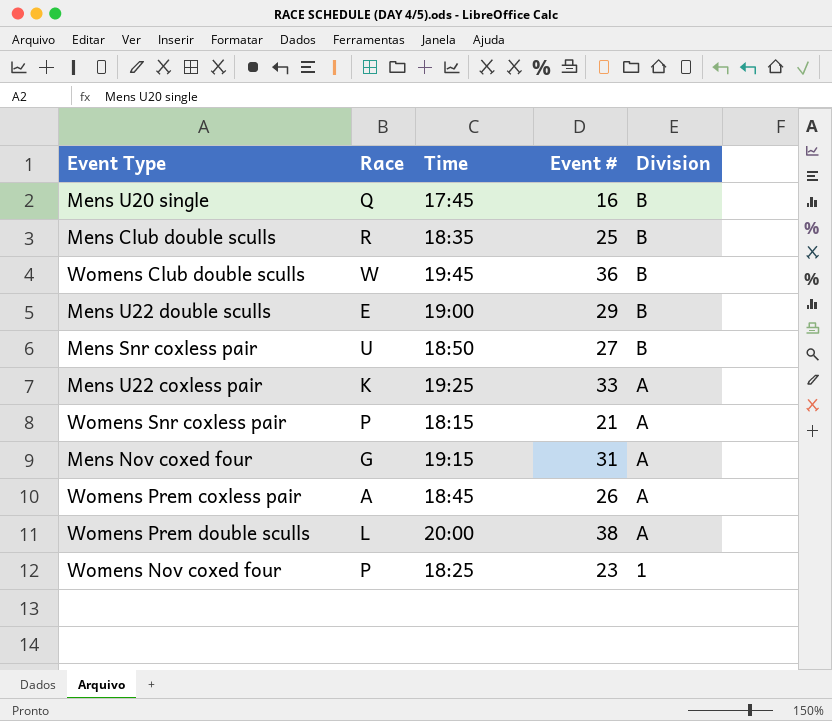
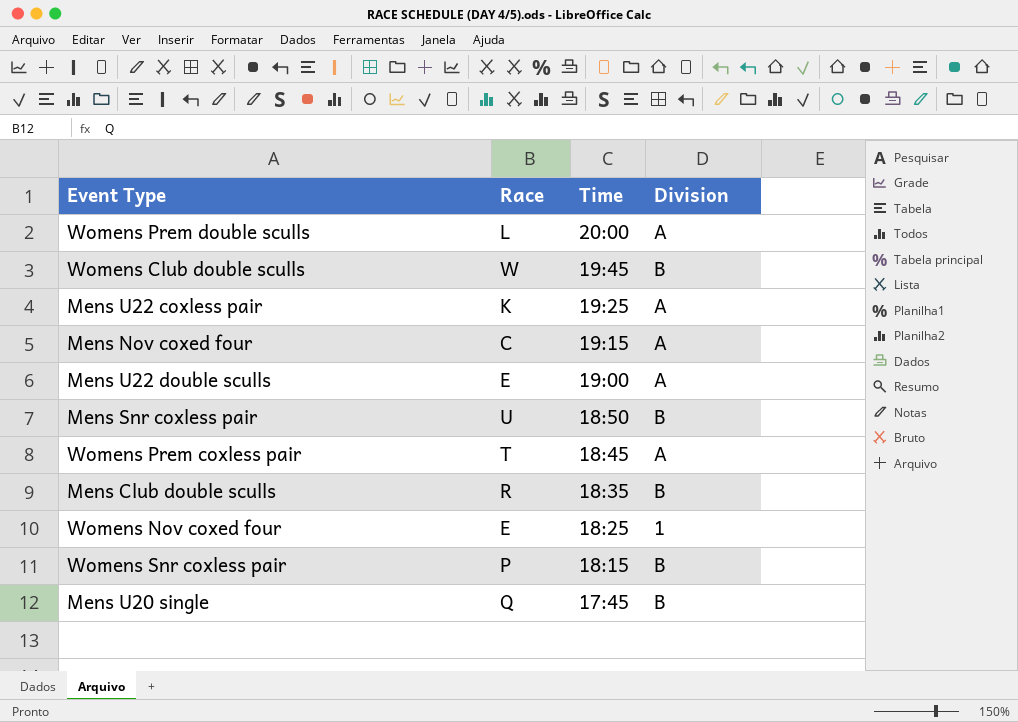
row order: Division descending -> Time descending
column Event # | position: 4 -> none
Mens Nov coxed four | Race: G -> C
Mens U22 double sculls | Division: B -> A
Womens Prem coxless pair | Race: A -> T
Womens Nov coxed four | Race: P -> E
Womens Snr coxless pair | Division: A -> B

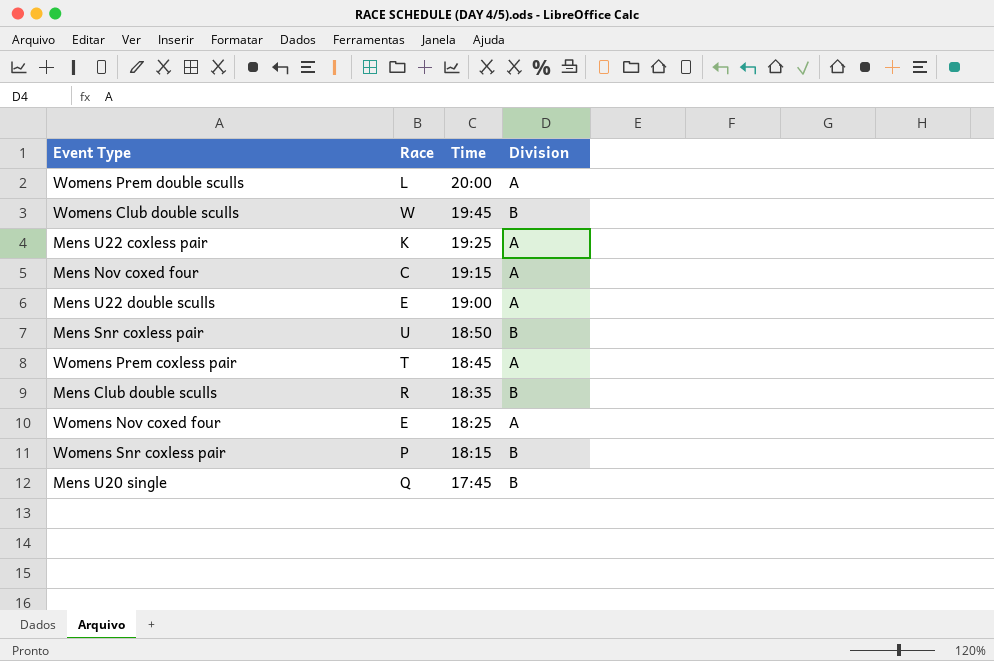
Womens Nov coxed four | Division: 1 -> A

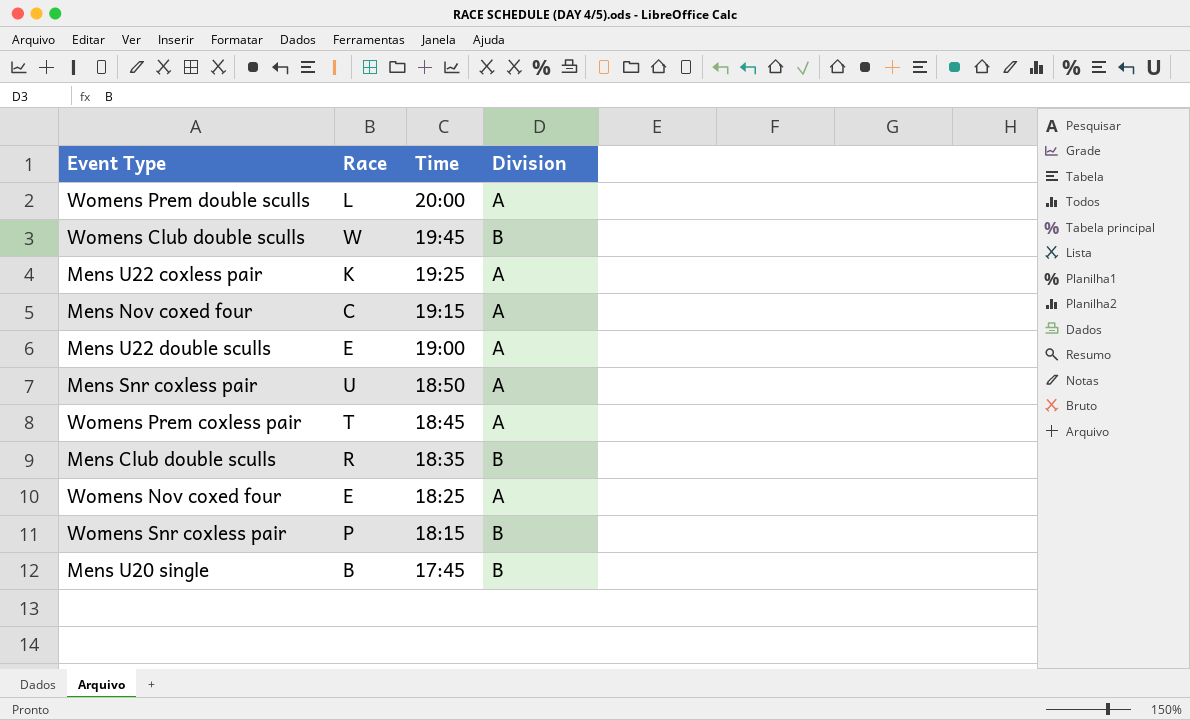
Mens Snr coxless pair | Division: B -> A
Mens U20 single | Race: Q -> B

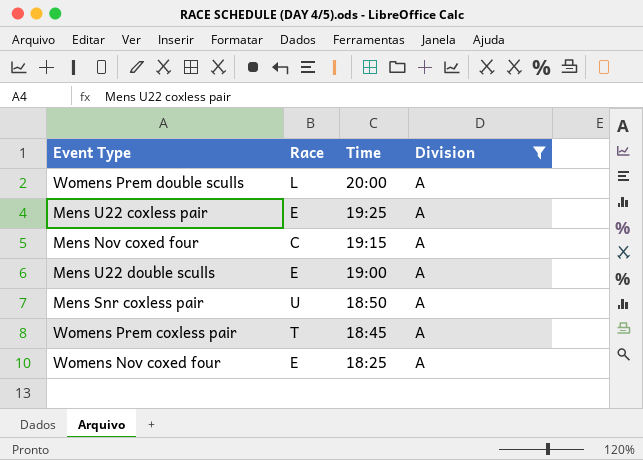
filter: none -> Division = A
Mens U22 coxless pair | Race: K -> E

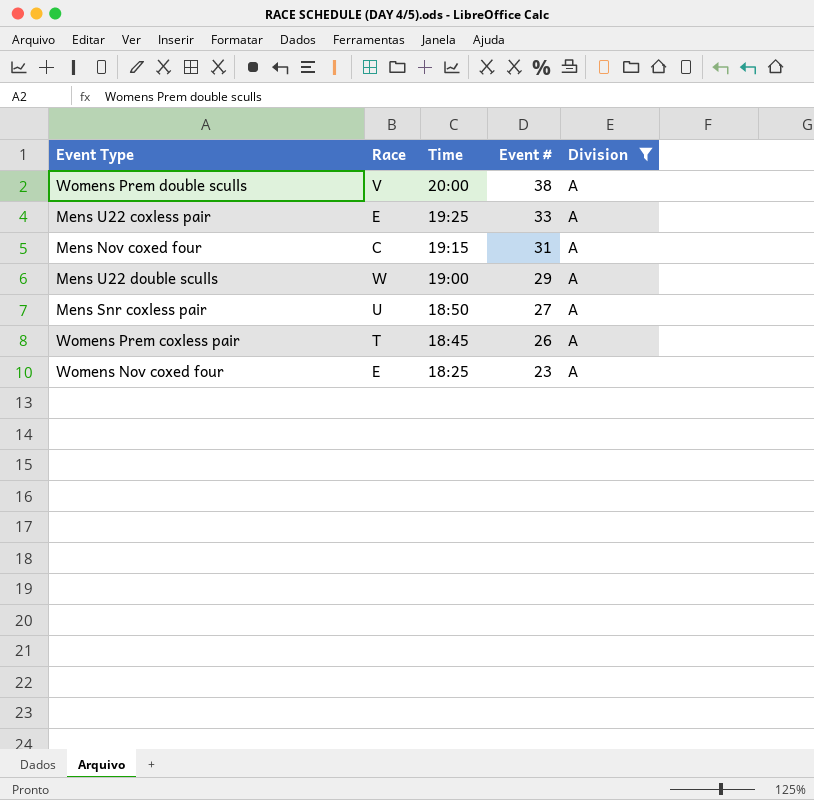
column Event # | position: none -> 4
Womens Prem double sculls | Race: L -> V
Mens U22 double sculls | Race: E -> W

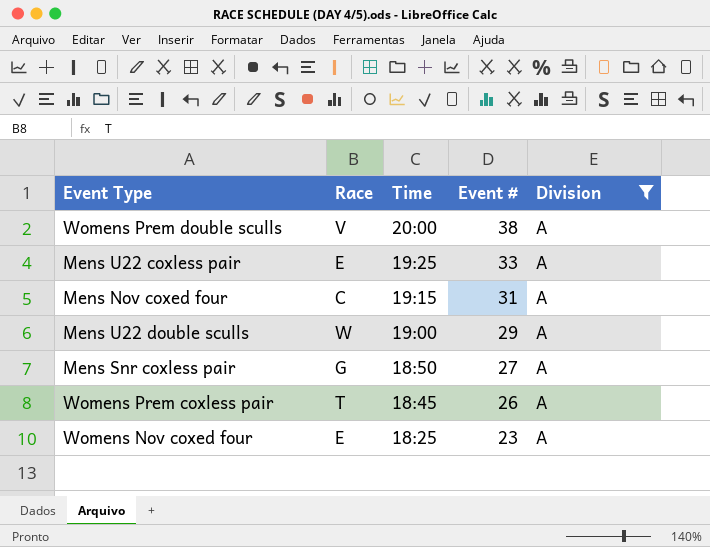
Mens Snr coxless pair | Race: U -> G

